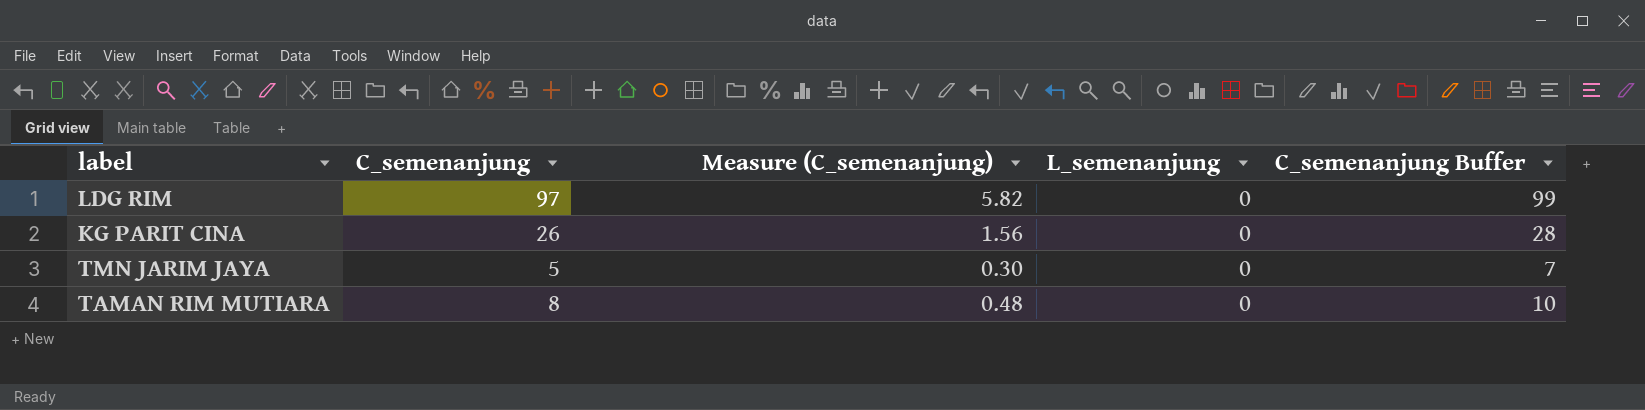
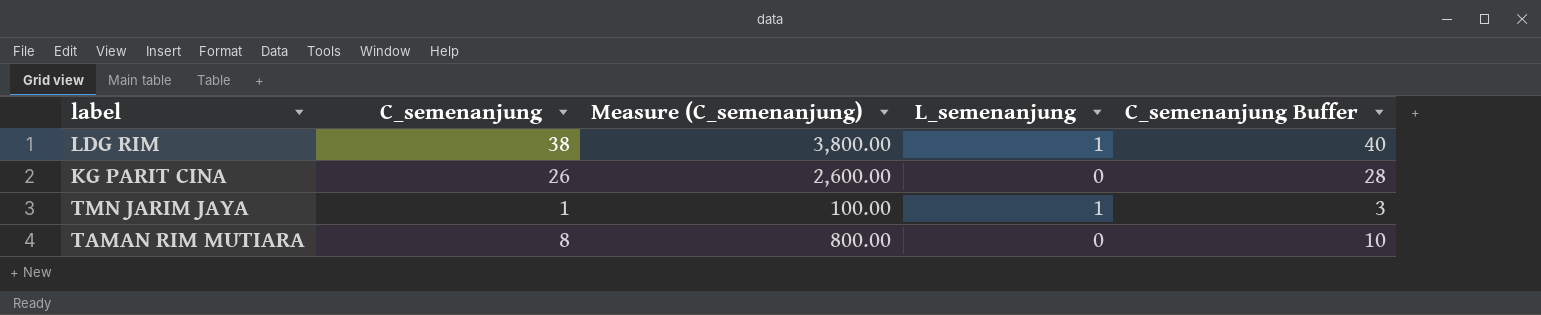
column Measure (C_semenanjung) | formula: [C_semenanjung] * 0.06 -> [C_semenanjung] * 100
LDG RIM | C_semenanjung: 97 -> 38
LDG RIM | L_semenanjung: 0 -> 1
LDG RIM | C_semenanjung Buffer: 99 -> 40
TMN JARIM JAYA | C_semenanjung: 5 -> 1
TMN JARIM JAYA | L_semenanjung: 0 -> 1
TMN JARIM JAYA | C_semenanjung Buffer: 7 -> 3

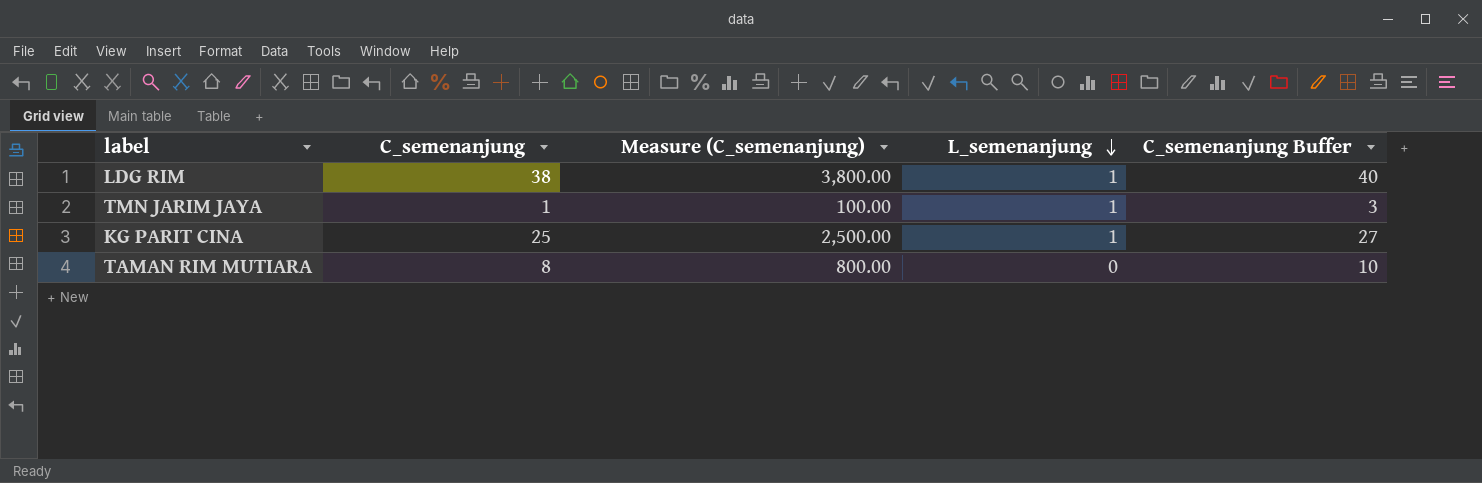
row order: none -> L_semenanjung descending
KG PARIT CINA | C_semenanjung: 26 -> 25
KG PARIT CINA | Measure (C_semenanjung): 2,600.00 -> 2,500.00
KG PARIT CINA | L_semenanjung: 0 -> 1
KG PARIT CINA | C_semenanjung Buffer: 28 -> 27

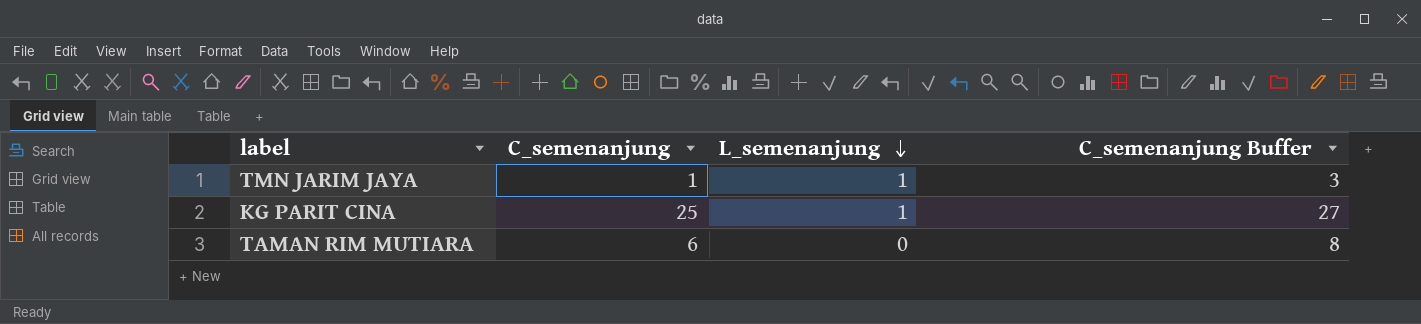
column Measure (C_semenanjung) | formula: [C_semenanjung] * 100 -> none
row LDG RIM: 38 | 3,800.00 | 1 | 40 -> none
TAMAN RIM MUTIARA | C_semenanjung: 8 -> 6
TAMAN RIM MUTIARA | C_semenanjung Buffer: 10 -> 8

